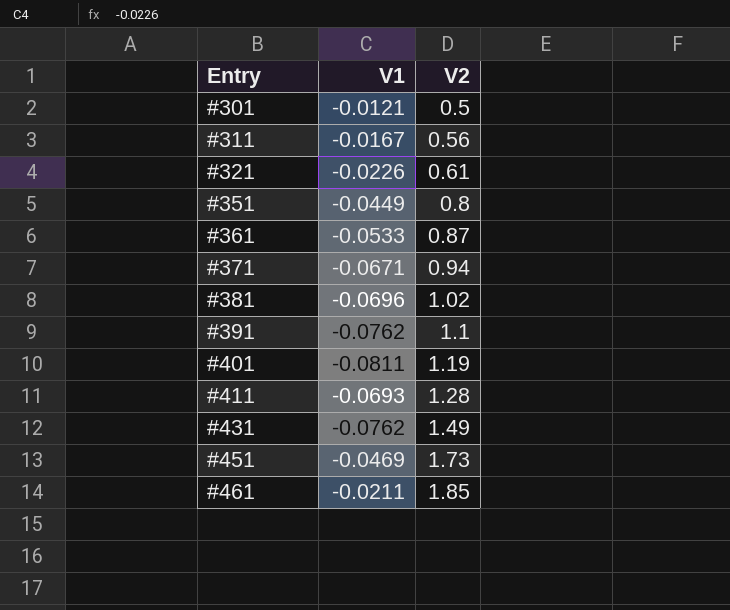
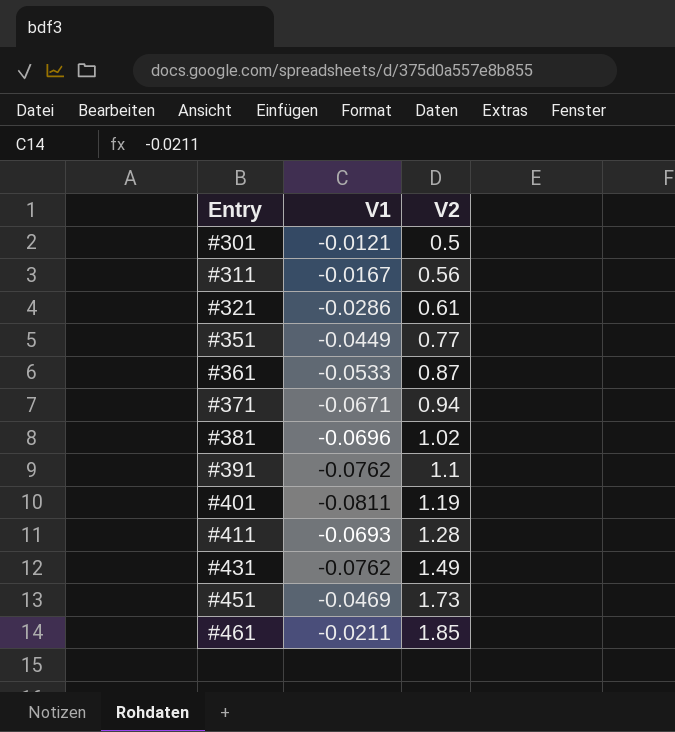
#321 | V1: -0.0226 -> -0.0286
#351 | V2: 0.8 -> 0.77

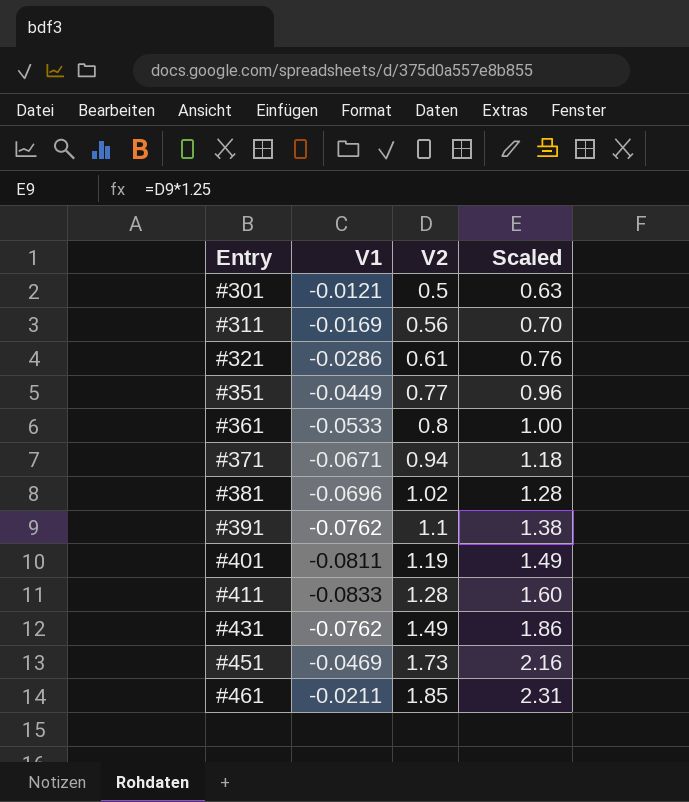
column Scaled | formula: none -> [V2] * 1.25
#311 | V1: -0.0167 -> -0.0169
#361 | V2: 0.87 -> 0.8
#411 | V1: -0.0693 -> -0.0833

